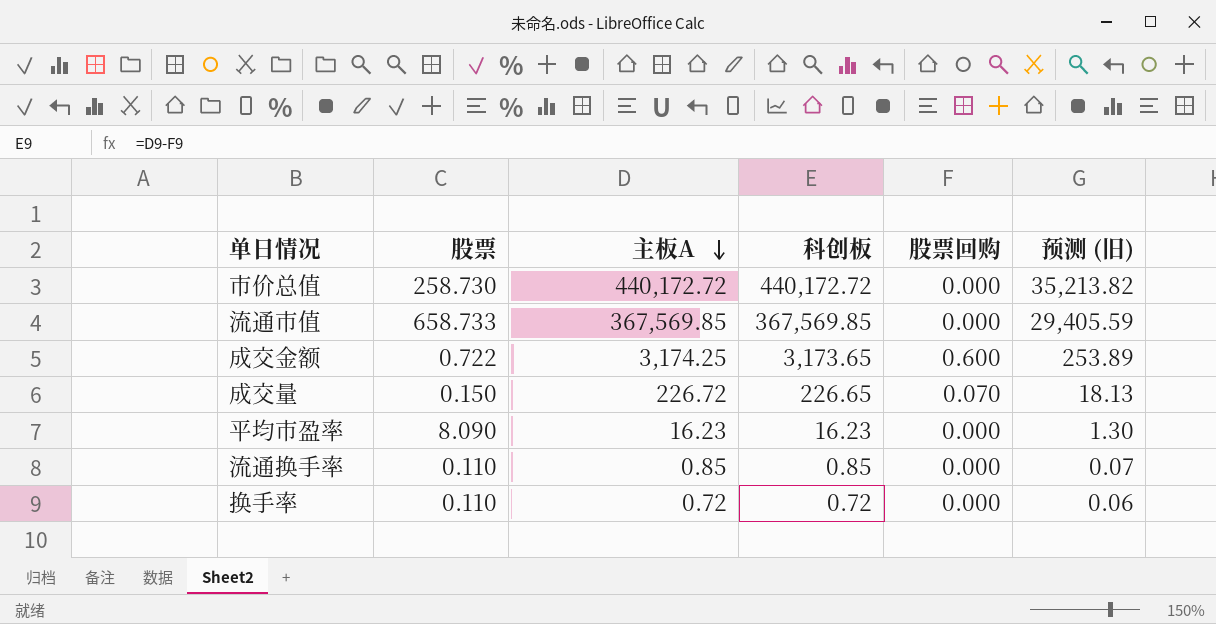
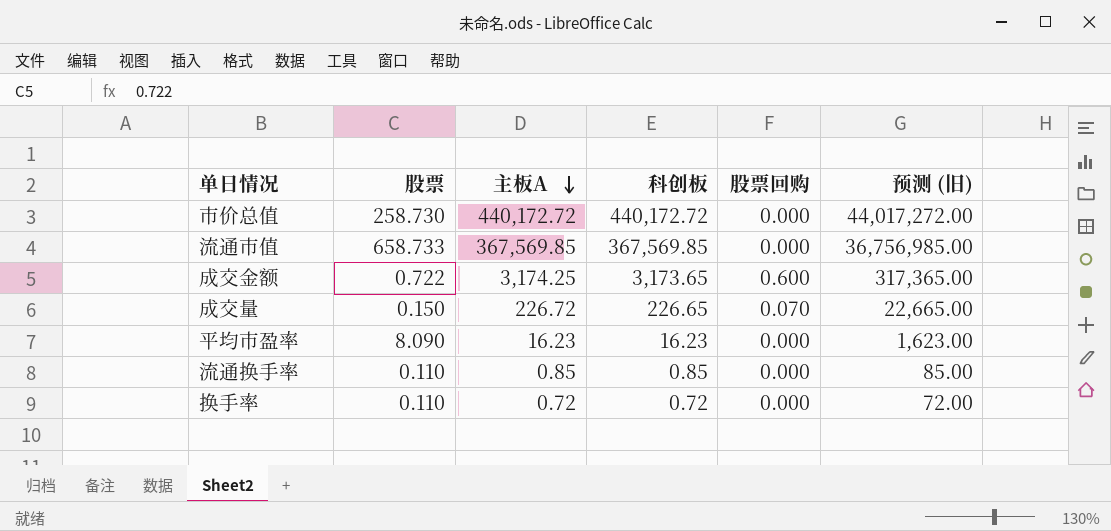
column 预测 (旧) | formula: [科创板] * 0.08 -> [科创板] * 100

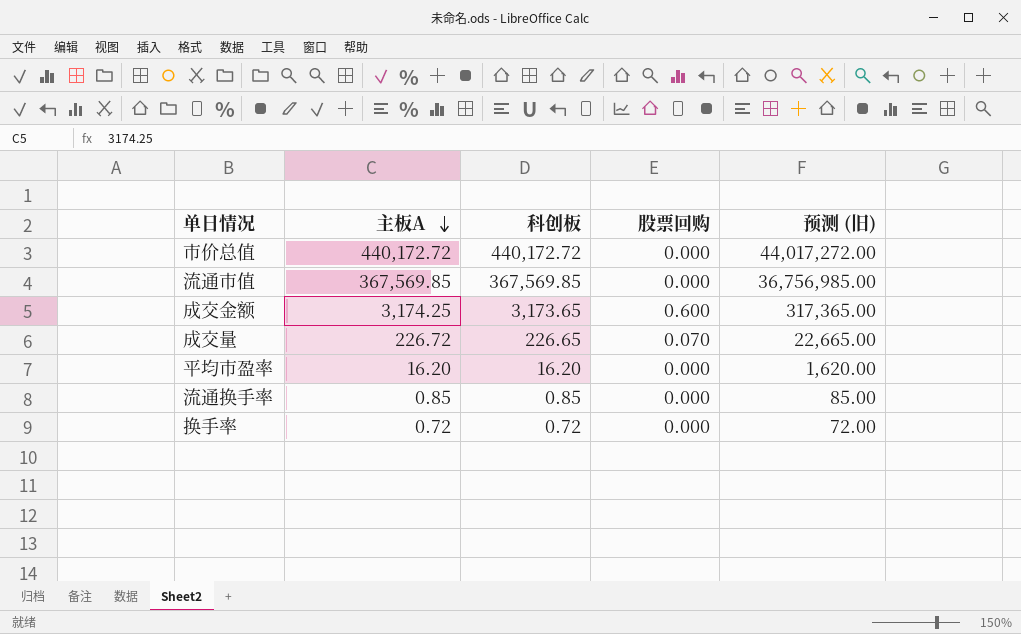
column 股票 | position: 2 -> none
平均市盈率 | 主板A: 16.23 -> 16.20
平均市盈率 | 科创板: 16.23 -> 16.20
平均市盈率 | 预测 (旧): 1,623.00 -> 1,620.00

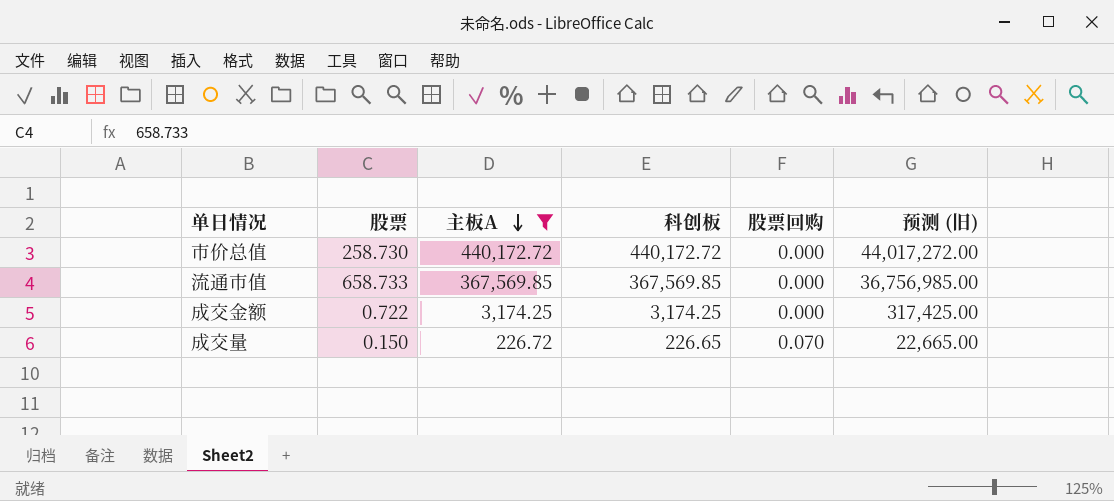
filter: none -> 主板A >= 226.72
column 股票 | position: none -> 2
成交金额 | 科创板: 3,173.65 -> 3,174.25
成交金额 | 股票回购: 0.600 -> 0.000
成交金额 | 预测 (旧): 317,365.00 -> 317,425.00

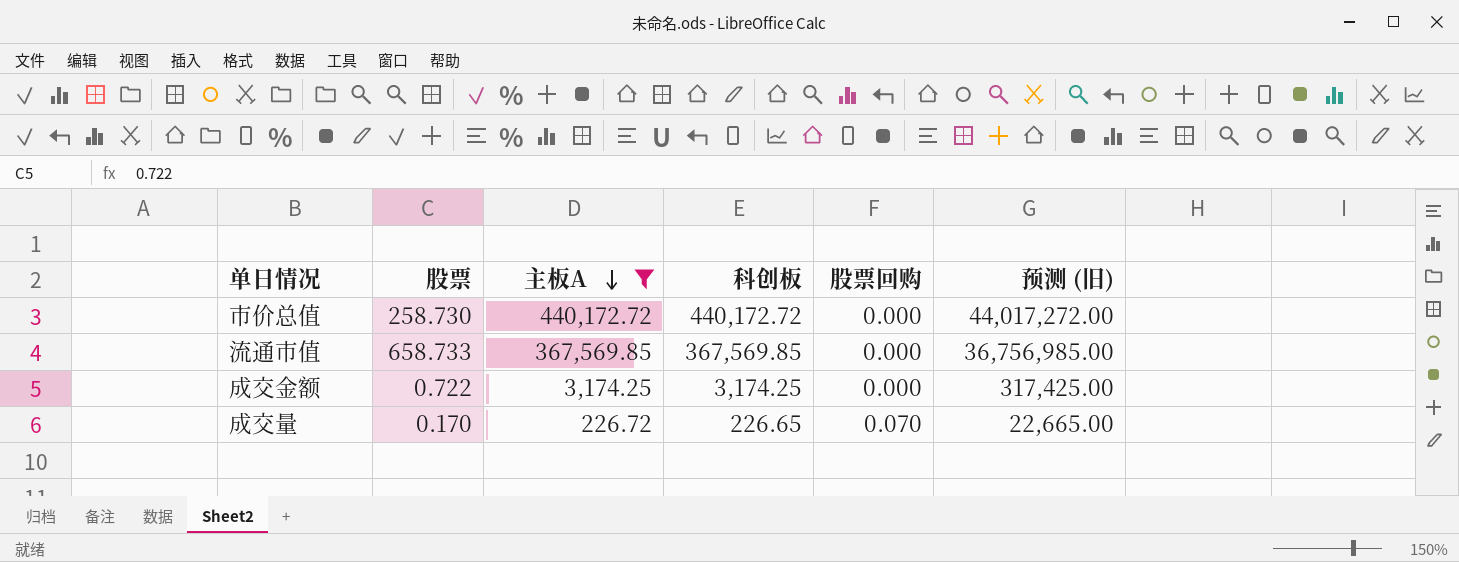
成交量 | 股票: 0.150 -> 0.170

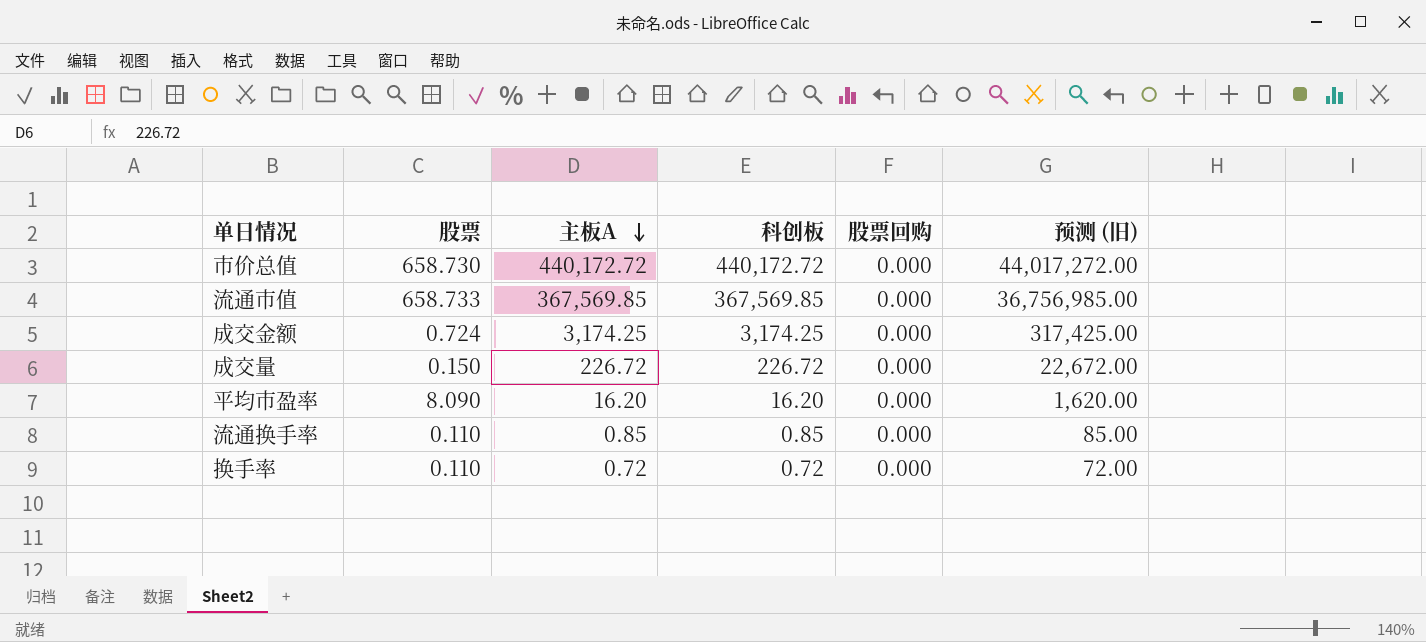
filter: 主板A >= 226.72 -> none
市价总值 | 股票: 258.730 -> 658.730
成交金额 | 股票: 0.722 -> 0.724
成交量 | 股票: 0.170 -> 0.150
成交量 | 科创板: 226.65 -> 226.72
成交量 | 股票回购: 0.070 -> 0.000
成交量 | 预测 (旧): 22,665.00 -> 22,672.00

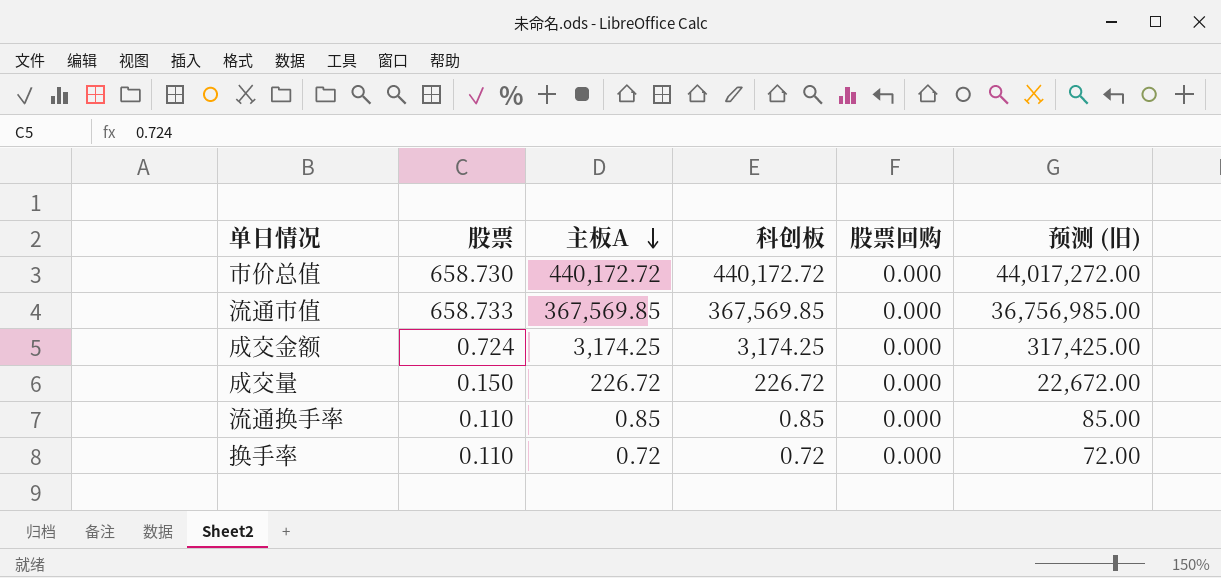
row 平均市盈率: 8.090 | 16.20 | 16.20 | 0.000 | 1,620.00 -> none

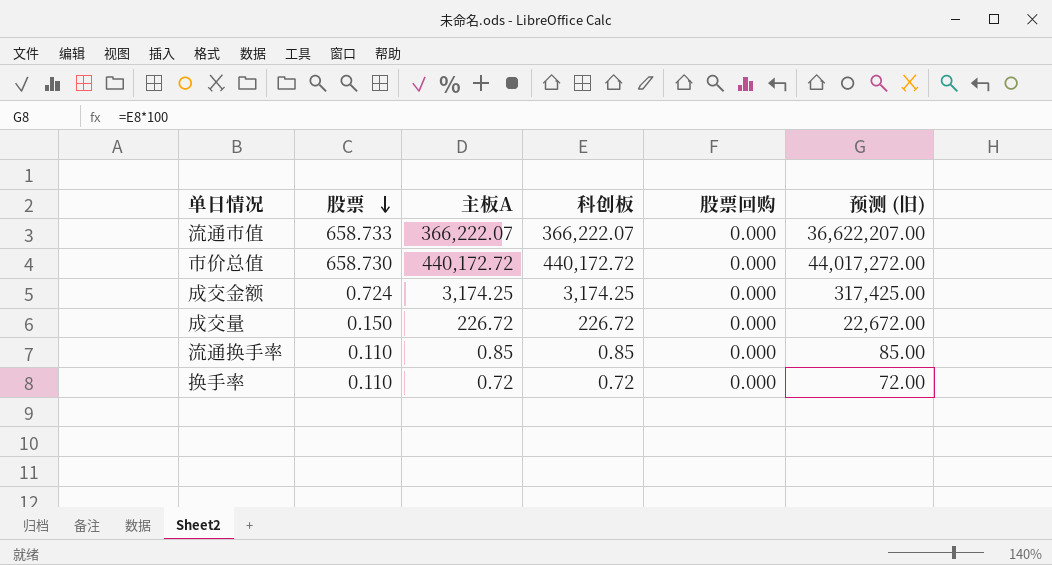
row order: 主板A descending -> 股票 descending
流通市值 | 主板A: 367,569.85 -> 366,222.07
流通市值 | 科创板: 367,569.85 -> 366,222.07
流通市值 | 预测 (旧): 36,756,985.00 -> 36,622,207.00

